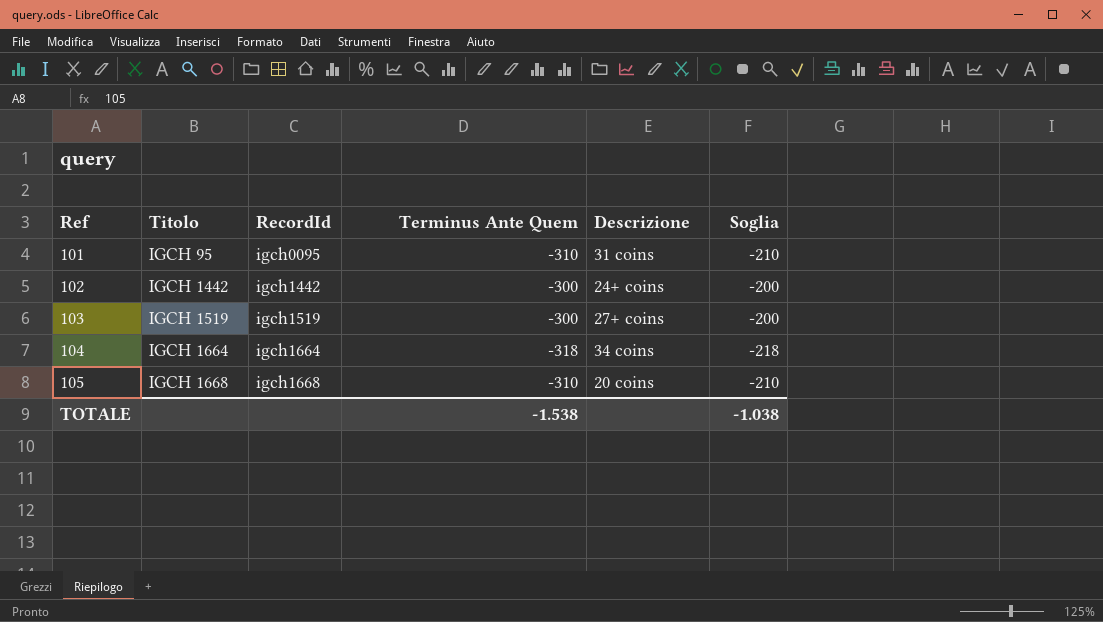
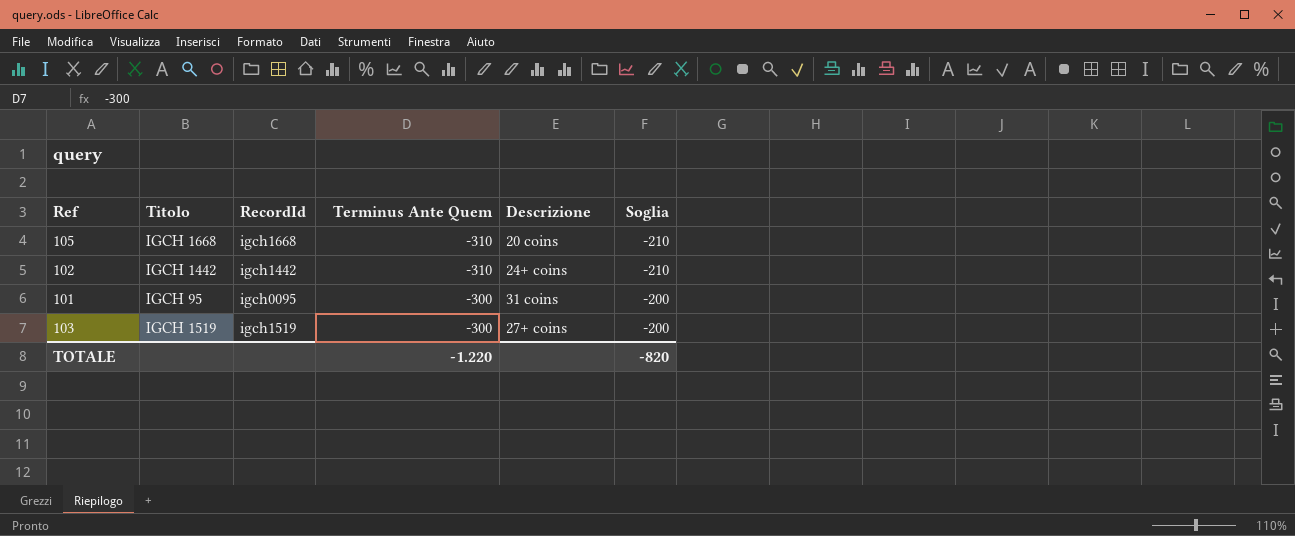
row order: Ref ascending -> Terminus Ante Quem ascending
row 104: IGCH 1664 | igch1664 | -318 | 34 coins | -218 -> none
102 | Terminus Ante Quem: -300 -> -310
102 | Soglia: -200 -> -210
101 | Terminus Ante Quem: -310 -> -300
101 | Soglia: -210 -> -200
TOTALE | Terminus Ante Quem: -1.538 -> -1.220
TOTALE | Soglia: -1.038 -> -820

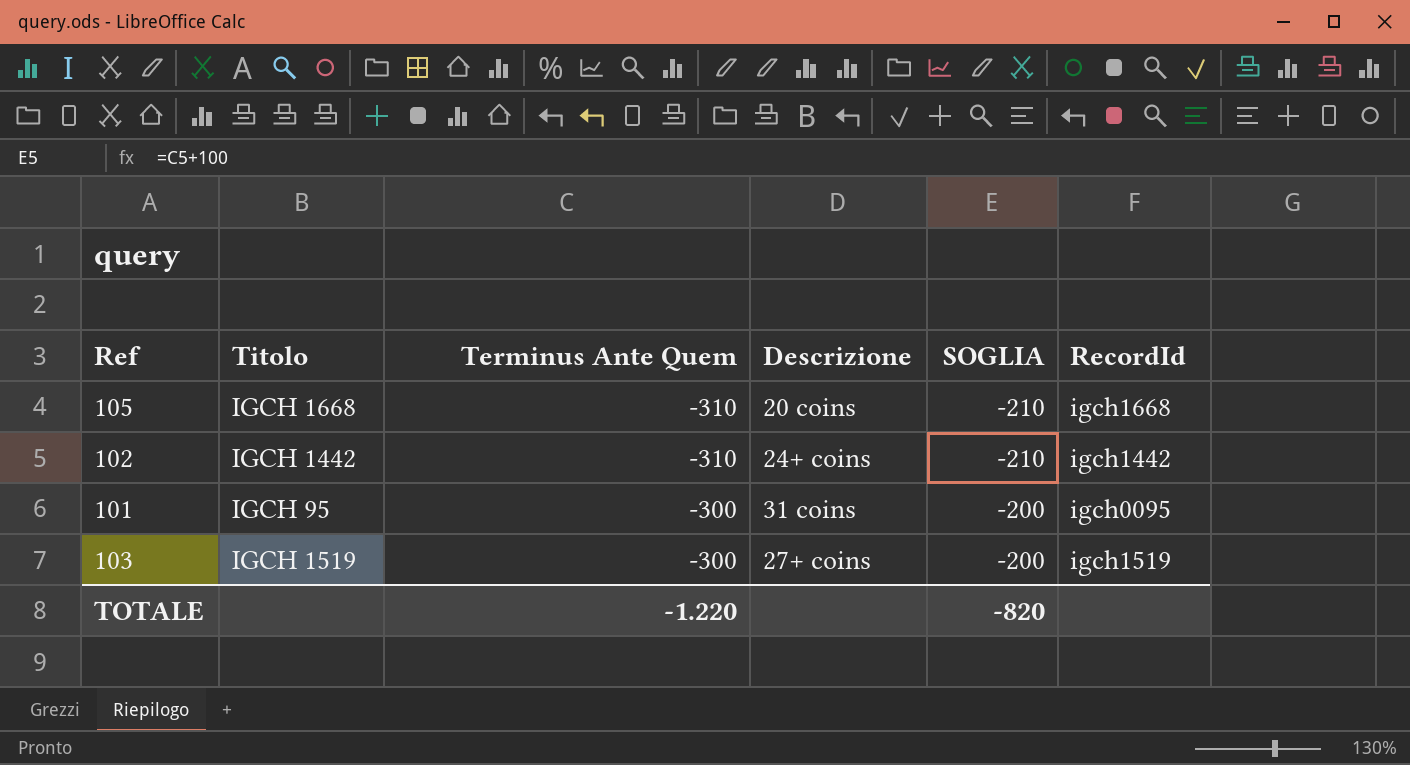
column name: Soglia -> SOGLIA
column RecordId | position: 3 -> 6

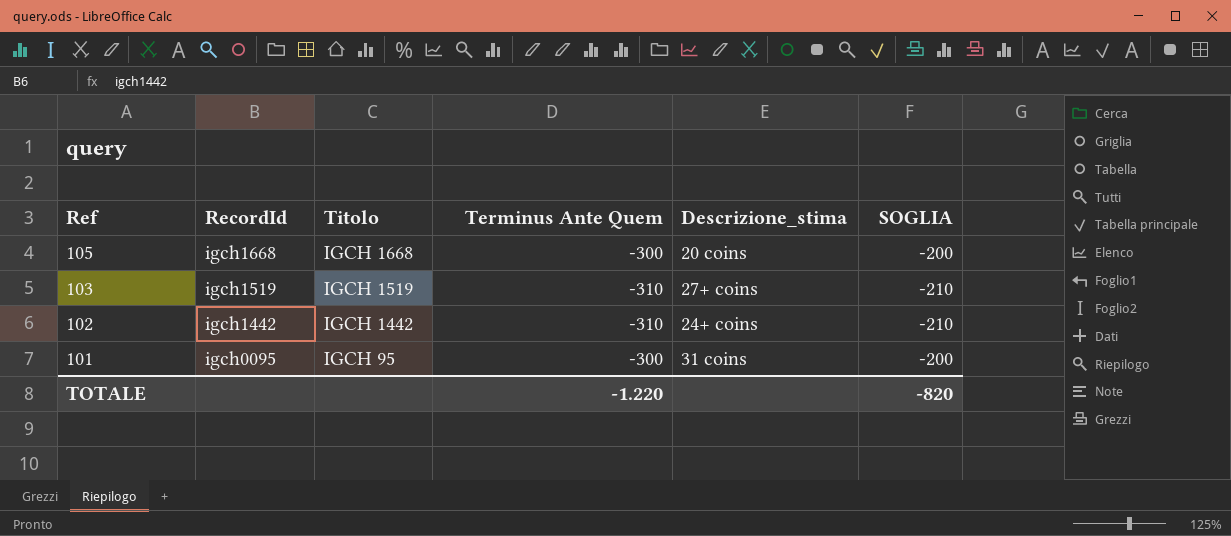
row order: Terminus Ante Quem ascending -> Ref descending
column RecordId | position: 6 -> 2
column name: Descrizione -> Descrizione_stima
105 | Terminus Ante Quem: -310 -> -300
105 | SOGLIA: -210 -> -200
103 | Terminus Ante Quem: -300 -> -310
103 | SOGLIA: -200 -> -210

